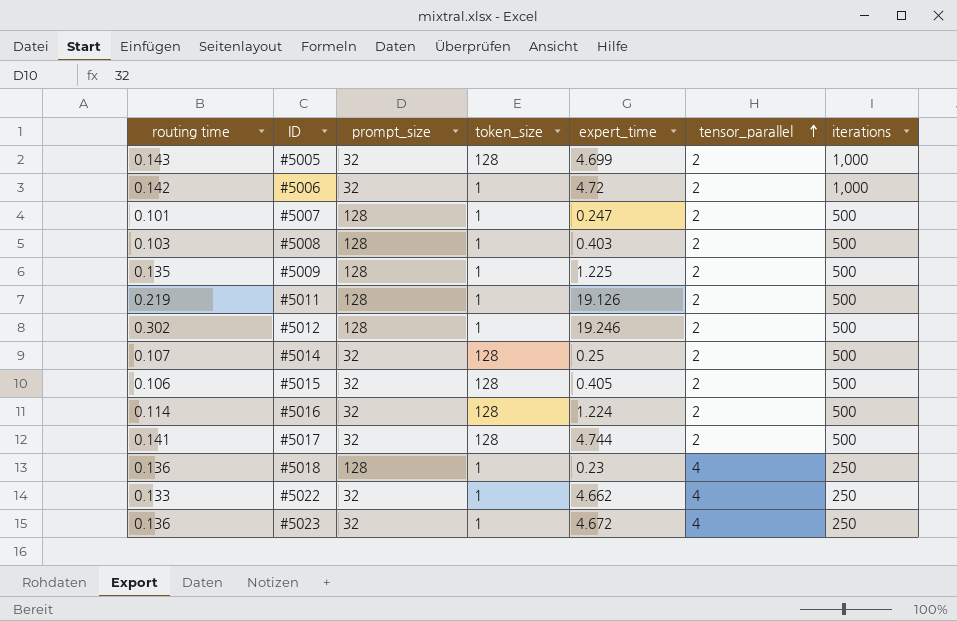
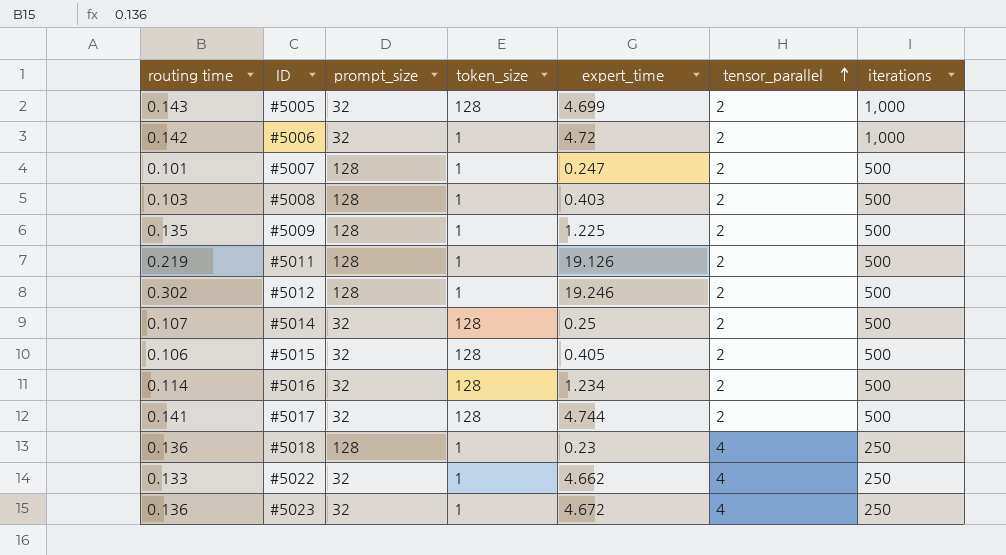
#5016 | expert_time: 1.224 -> 1.234

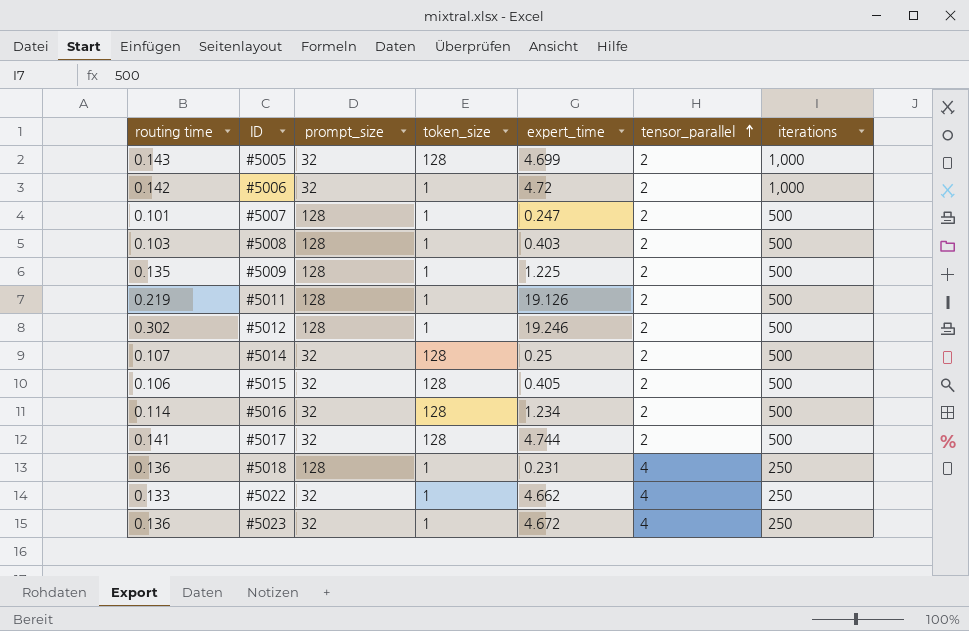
#5018 | expert_time: 0.23 -> 0.231

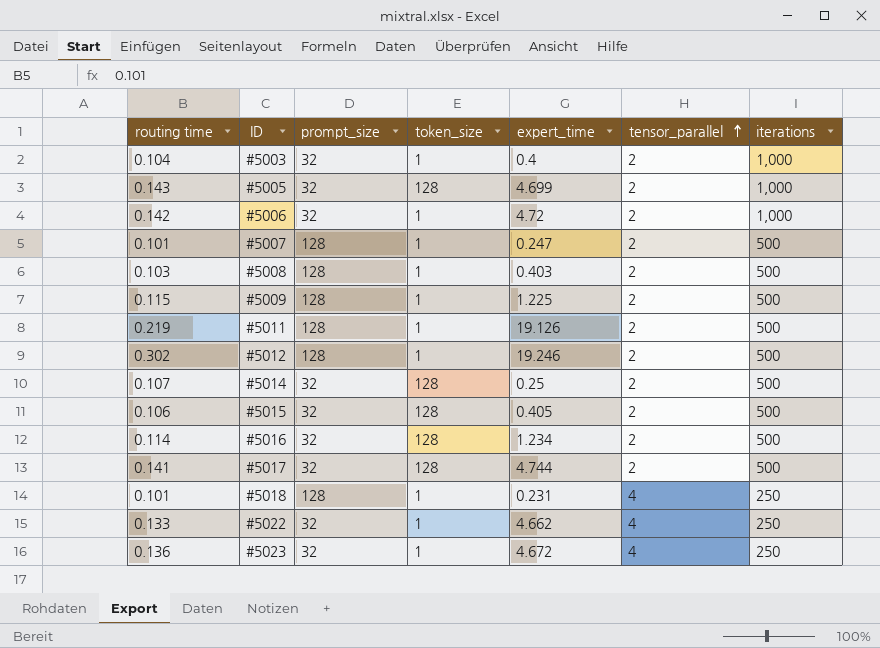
row #5003: none -> 0.104 | 32 | 1 | 0.4 | 2 | 1,000
#5009 | routing time: 0.135 -> 0.115
#5018 | routing time: 0.136 -> 0.101

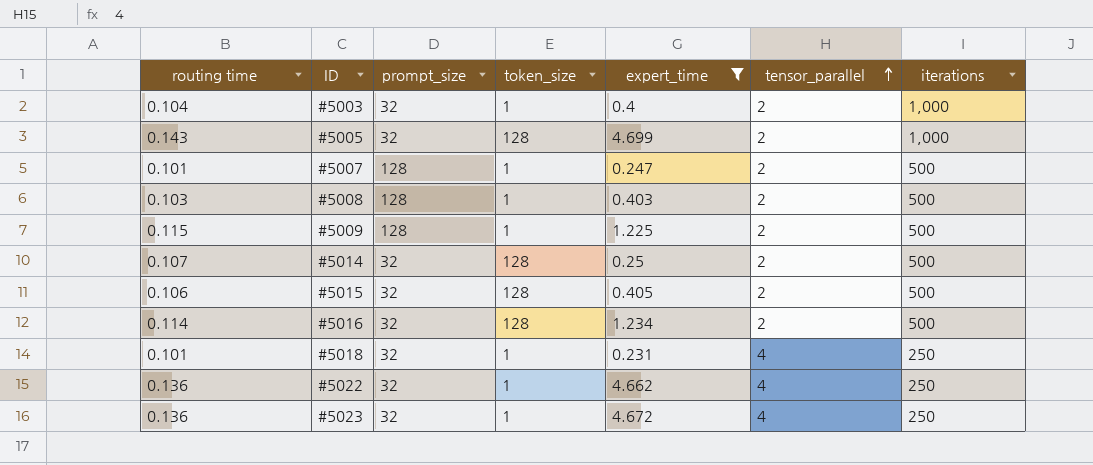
filter: none -> expert_time <= 4.699
#5018 | prompt_size: 128 -> 32
#5022 | routing time: 0.133 -> 0.136

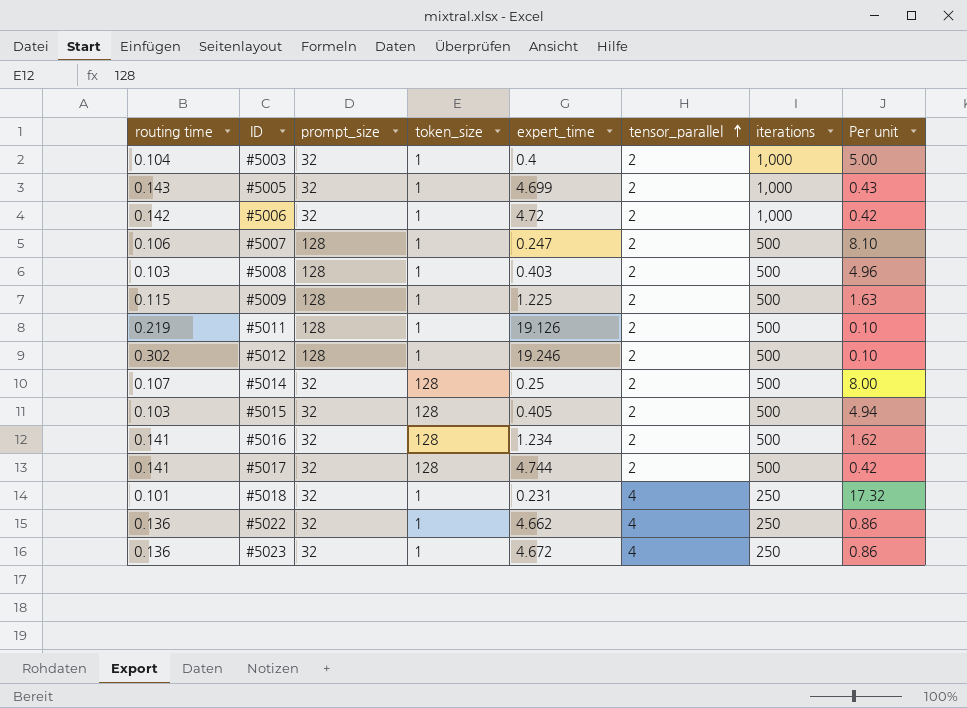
filter: expert_time <= 4.699 -> none
column Per unit | formula: none -> [tensor_parallel] / [expert_time]
#5005 | token_size: 128 -> 1
#5007 | routing time: 0.101 -> 0.106
#5015 | routing time: 0.106 -> 0.103
#5016 | routing time: 0.114 -> 0.141

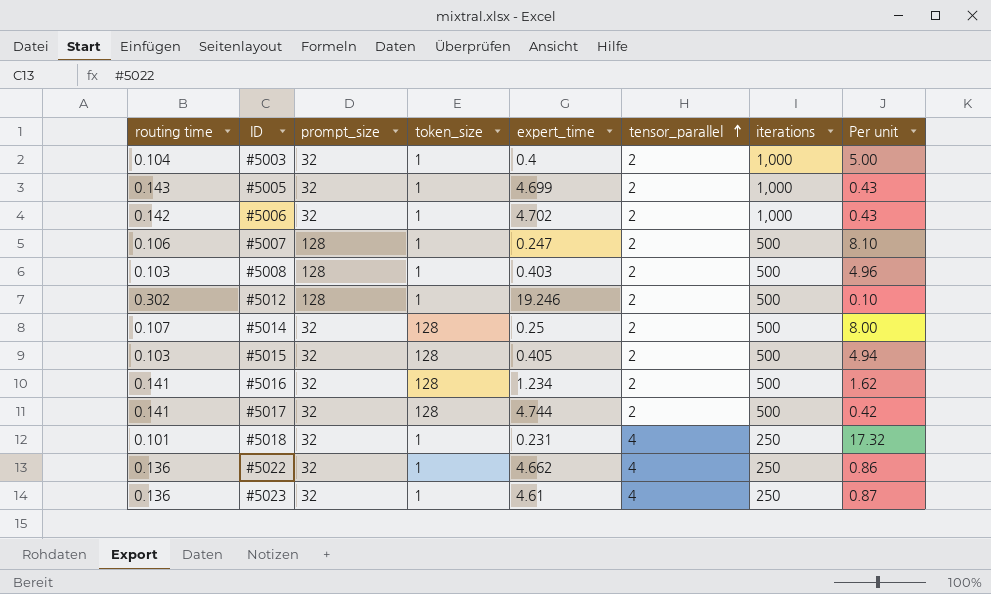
row #5009: 0.115 | 128 | 1 | 1.225 | 2 | 500 | 1.63 -> none
row #5011: 0.219 | 128 | 1 | 19.126 | 2 | 500 | 0.10 -> none
#5006 | expert_time: 4.72 -> 4.702
#5006 | Per unit: 0.42 -> 0.43
#5023 | expert_time: 4.672 -> 4.61
#5023 | Per unit: 0.86 -> 0.87

